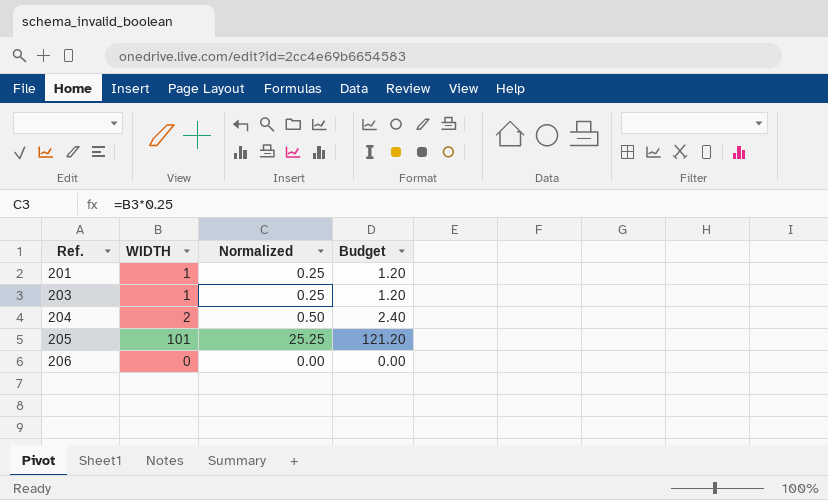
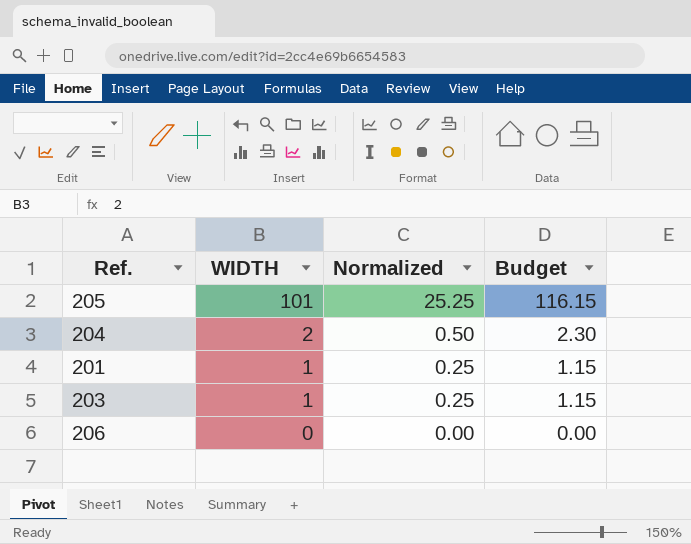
row order: Ref. ascending -> WIDTH descending
column Budget | formula: [WIDTH] * 1.2 -> [WIDTH] * 1.15

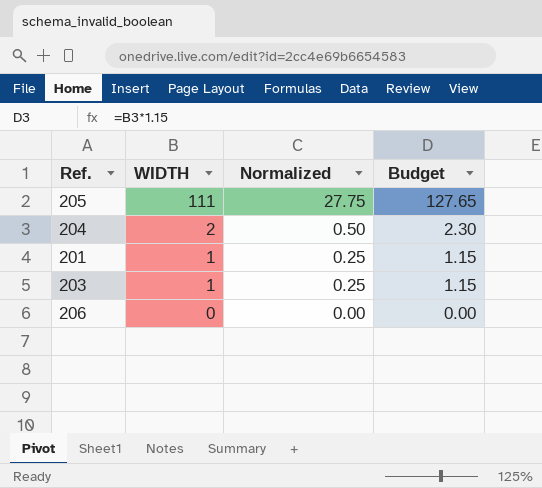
205 | WIDTH: 101 -> 111
205 | Normalized: 25.25 -> 27.75
205 | Budget: 116.15 -> 127.65

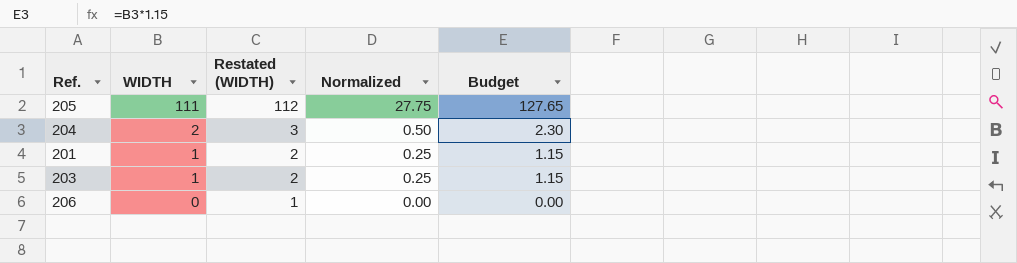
column Restated (WIDTH) | formula: none -> [WIDTH] + 1

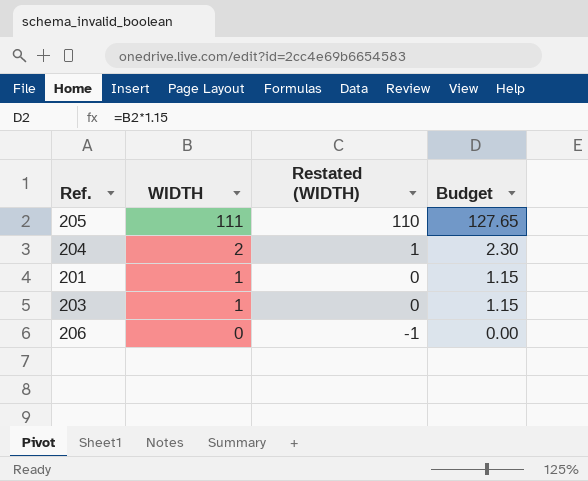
column Normalized | formula: [WIDTH] * 0.25 -> none
column Restated (WIDTH) | formula: [WIDTH] + 1 -> [WIDTH] - 1

